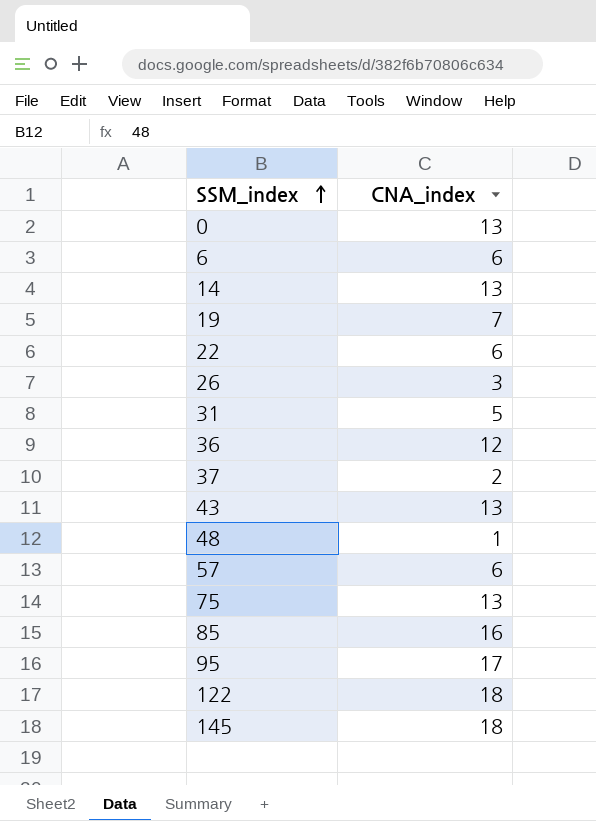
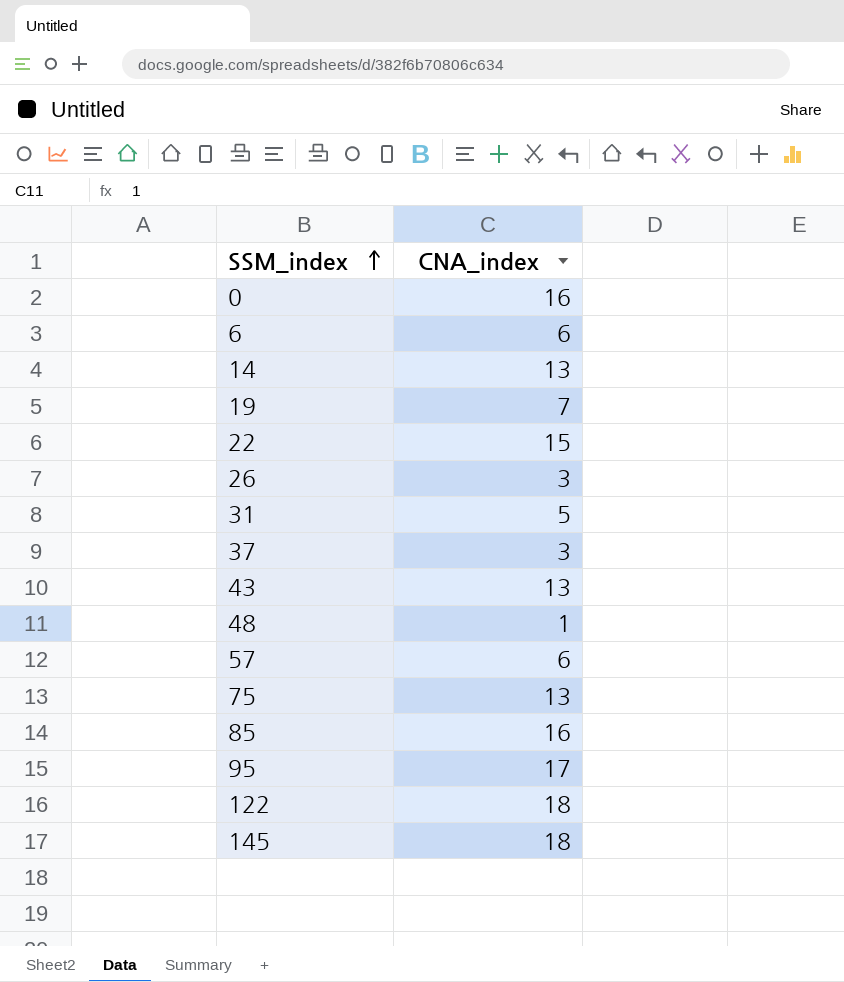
row 36: 12 -> none
0 | CNA_index: 13 -> 16
22 | CNA_index: 6 -> 15
37 | CNA_index: 2 -> 3

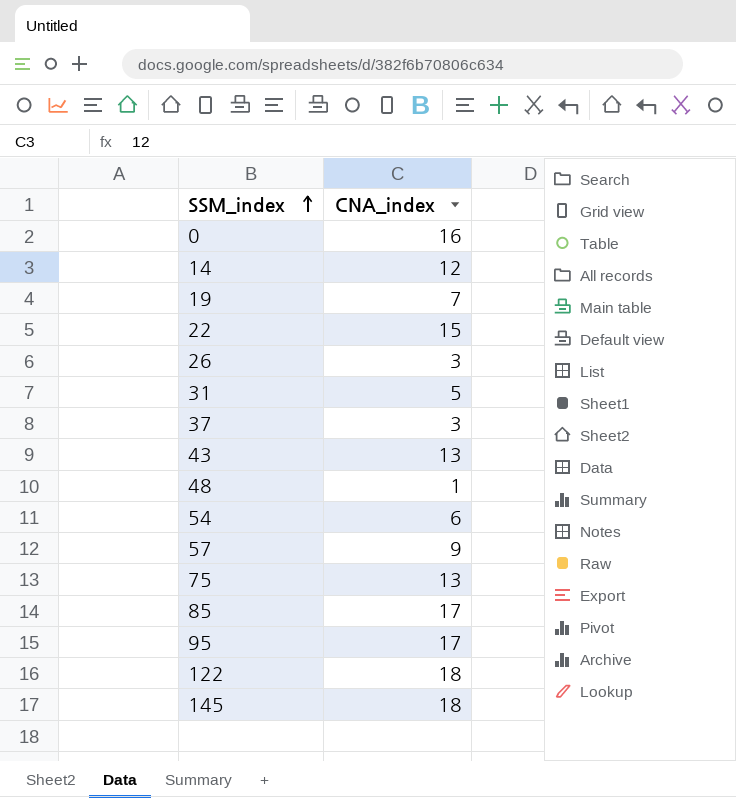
row 6: 6 -> none
14 | CNA_index: 13 -> 12
row 54: none -> 6
57 | CNA_index: 6 -> 9
85 | CNA_index: 16 -> 17

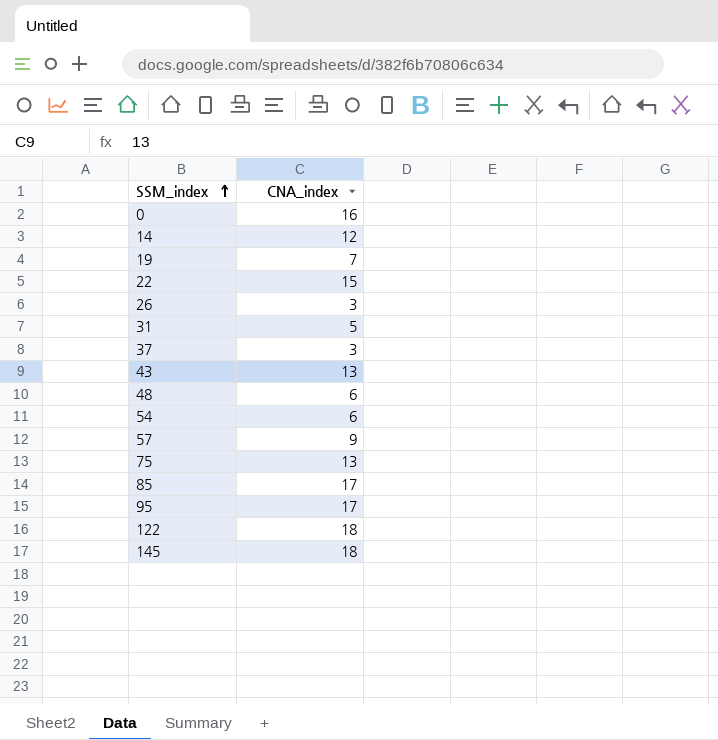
48 | CNA_index: 1 -> 6

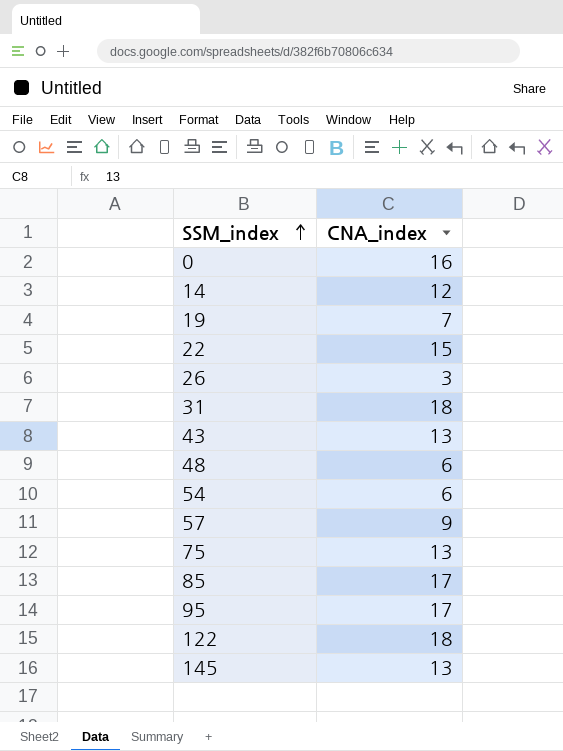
row 37: 3 -> none
31 | CNA_index: 5 -> 18
145 | CNA_index: 18 -> 13

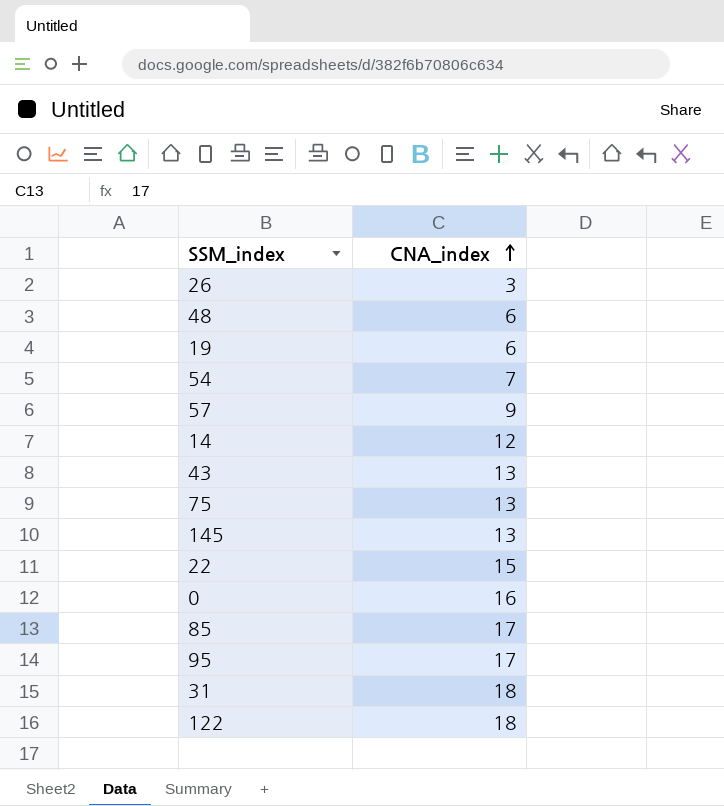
row order: SSM_index ascending -> CNA_index ascending
19 | CNA_index: 7 -> 6
54 | CNA_index: 6 -> 7

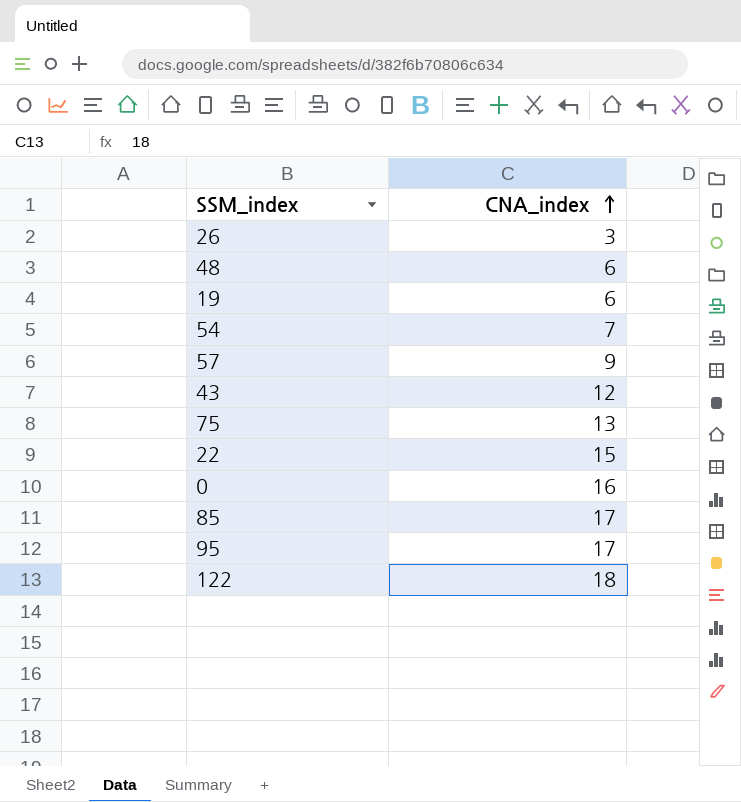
row 14: 12 -> none
row 145: 13 -> none
row 31: 18 -> none
43 | CNA_index: 13 -> 12

